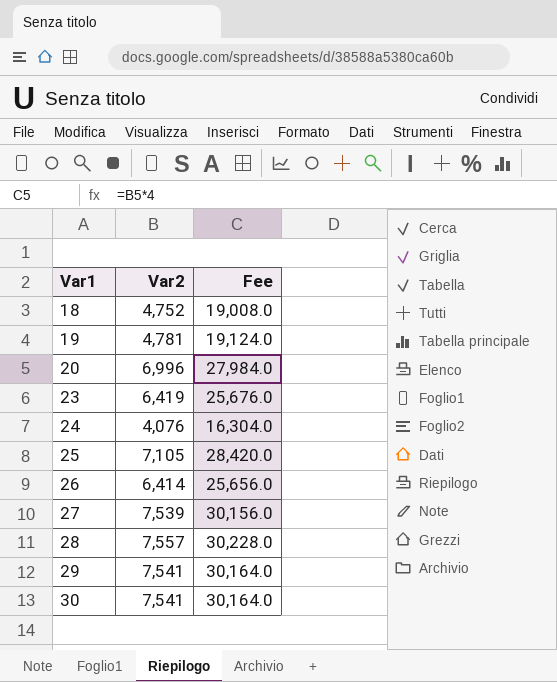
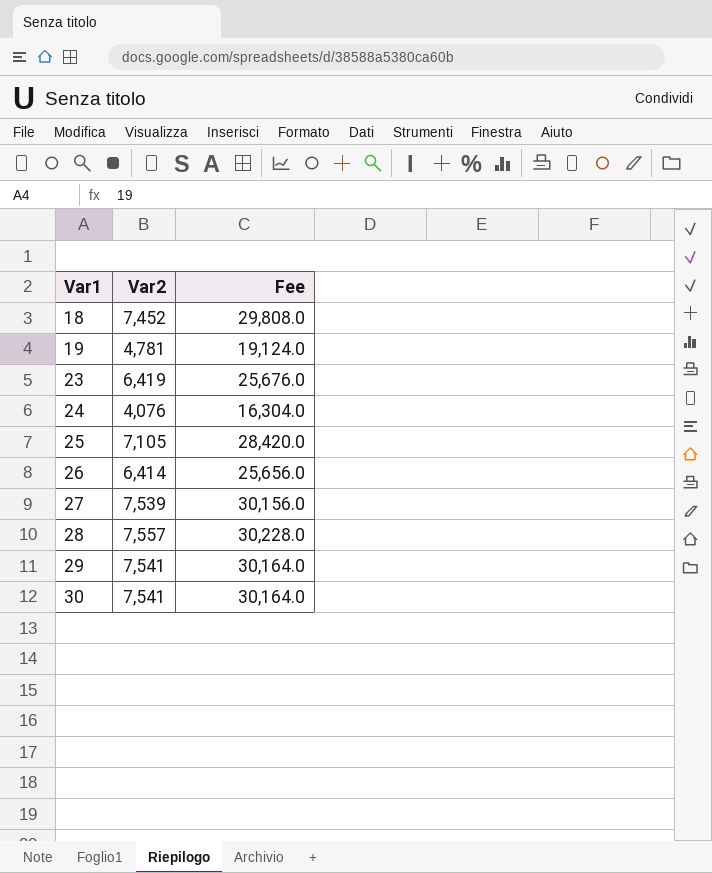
row 20: 6,996 | 27,984.0 -> none
18 | Var2: 4,752 -> 7,452
18 | Fee: 19,008.0 -> 29,808.0

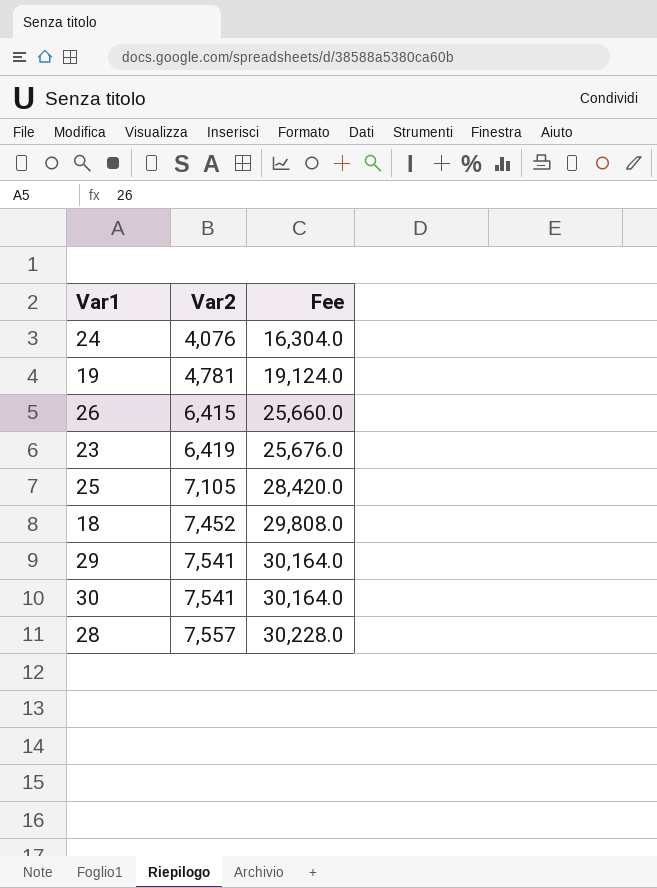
row order: Var1 ascending -> Var2 ascending
row 27: 7,539 | 30,156.0 -> none
26 | Var2: 6,414 -> 6,415
26 | Fee: 25,656.0 -> 25,660.0

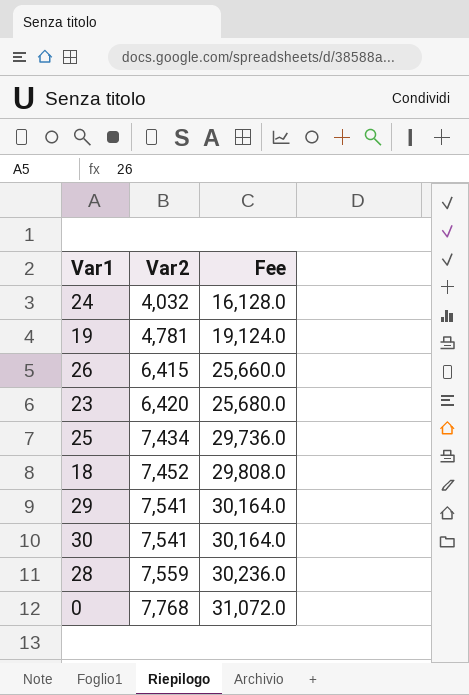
24 | Var2: 4,076 -> 4,032
24 | Fee: 16,304.0 -> 16,128.0
23 | Var2: 6,419 -> 6,420
23 | Fee: 25,676.0 -> 25,680.0
25 | Var2: 7,105 -> 7,434
25 | Fee: 28,420.0 -> 29,736.0
28 | Var2: 7,557 -> 7,559
28 | Fee: 30,228.0 -> 30,236.0
row 0: none -> 7,768 | 31,072.0

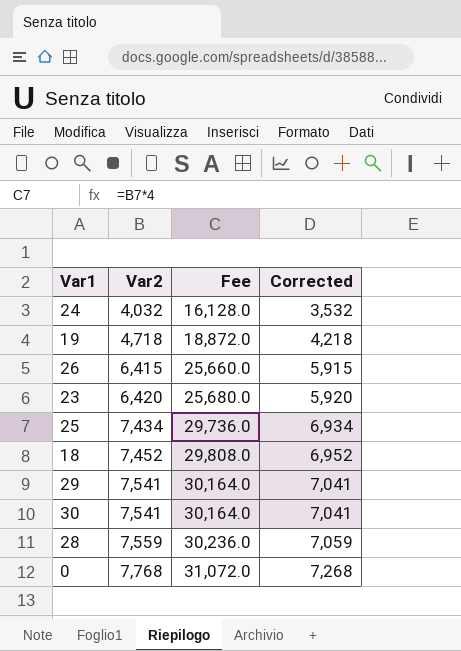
column Corrected | formula: none -> [Var2] - 500
19 | Var2: 4,781 -> 4,718
19 | Fee: 19,124.0 -> 18,872.0

